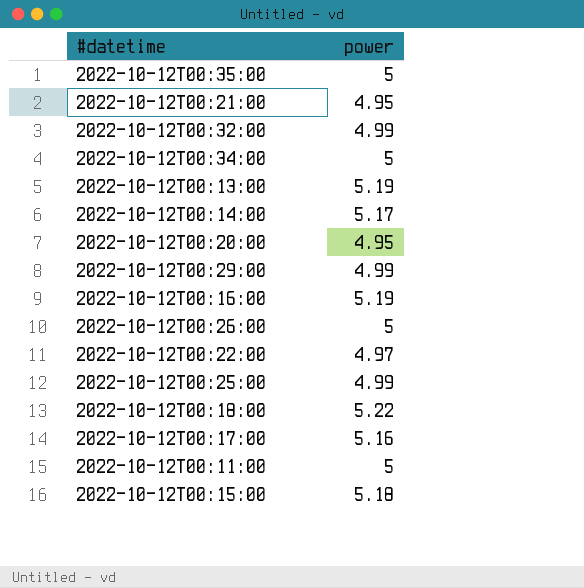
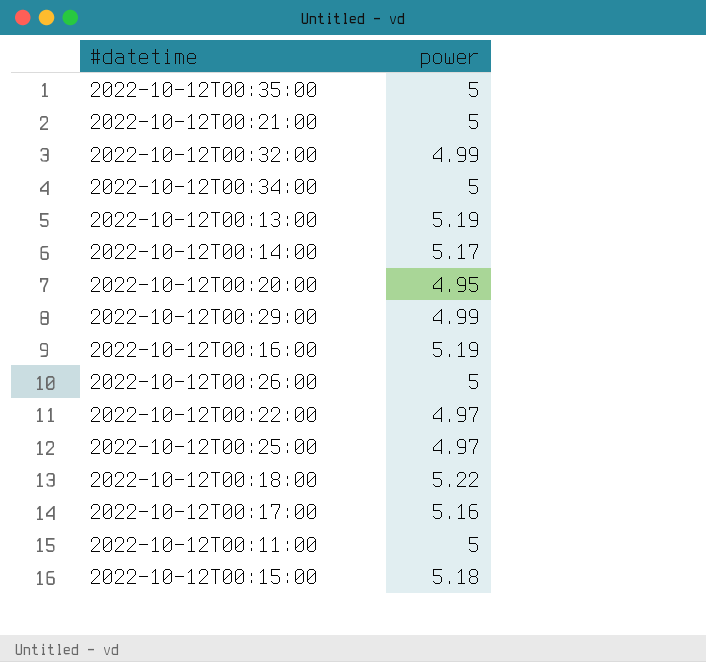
2022-10-12T00:21:00 | power: 4.95 -> 5
2022-10-12T00:25:00 | power: 4.99 -> 4.97

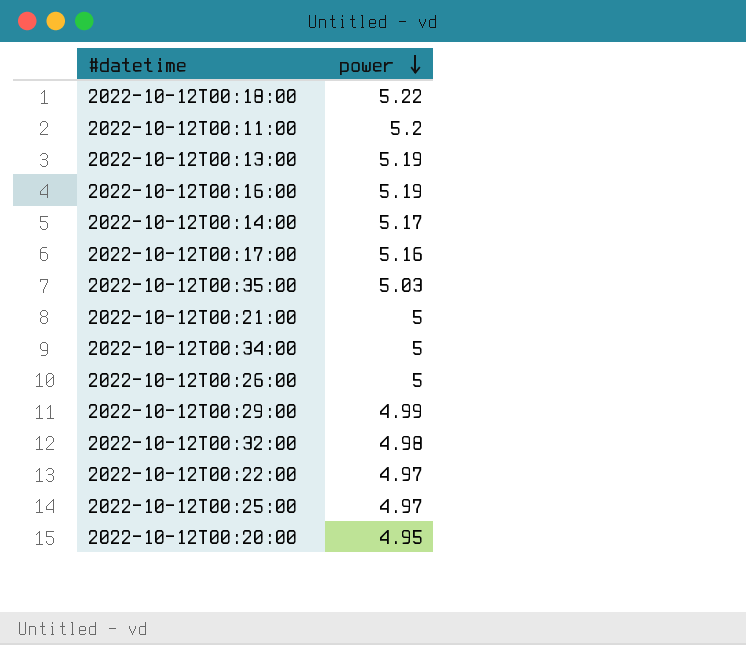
row order: none -> power descending
row 2022-10-12T00:15:00: 5.18 -> none
2022-10-12T00:11:00 | power: 5 -> 5.2
2022-10-12T00:35:00 | power: 5 -> 5.03
2022-10-12T00:32:00 | power: 4.99 -> 4.98

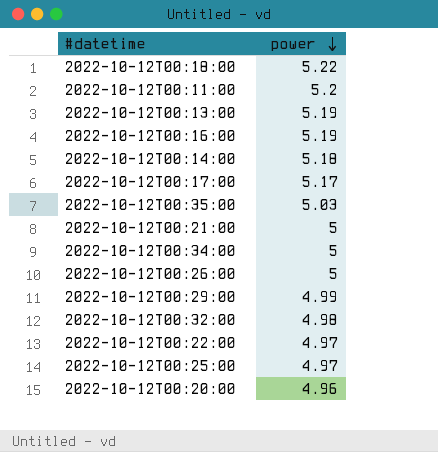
2022-10-12T00:14:00 | power: 5.17 -> 5.18
2022-10-12T00:17:00 | power: 5.16 -> 5.17
2022-10-12T00:20:00 | power: 4.95 -> 4.96

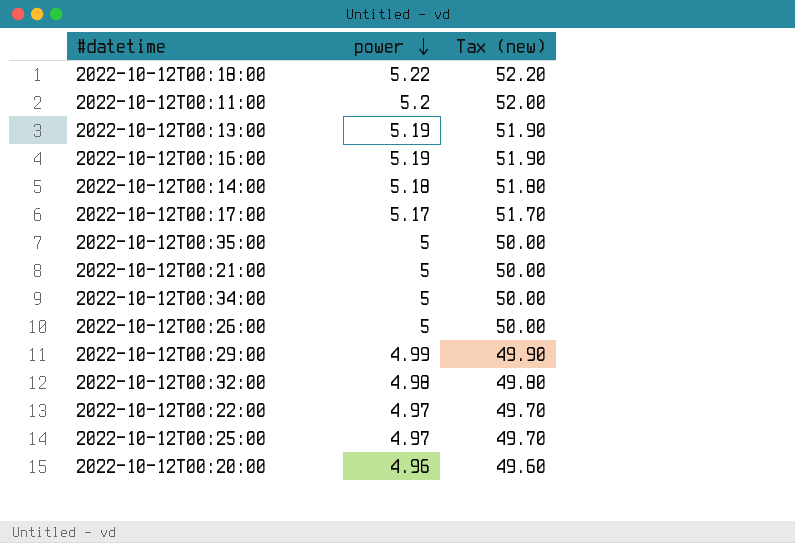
column Tax (new) | formula: none -> [power] * 10
2022-10-12T00:35:00 | power: 5.03 -> 5

